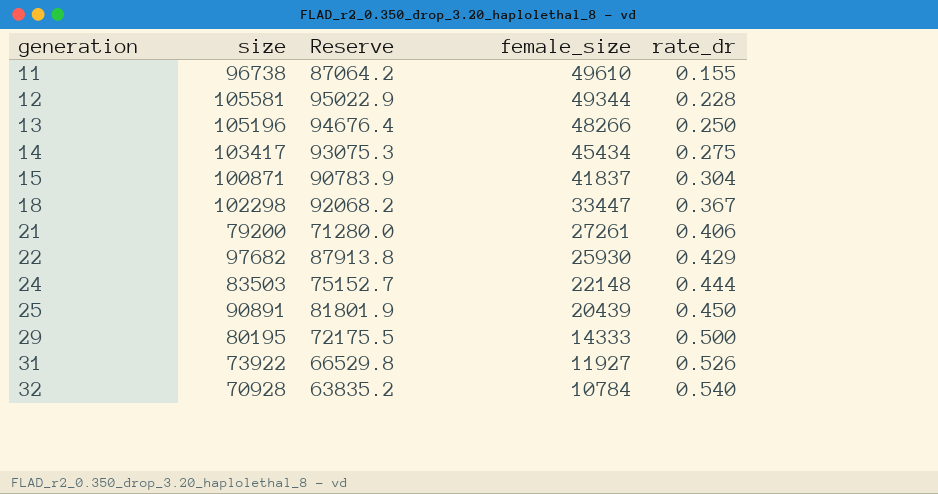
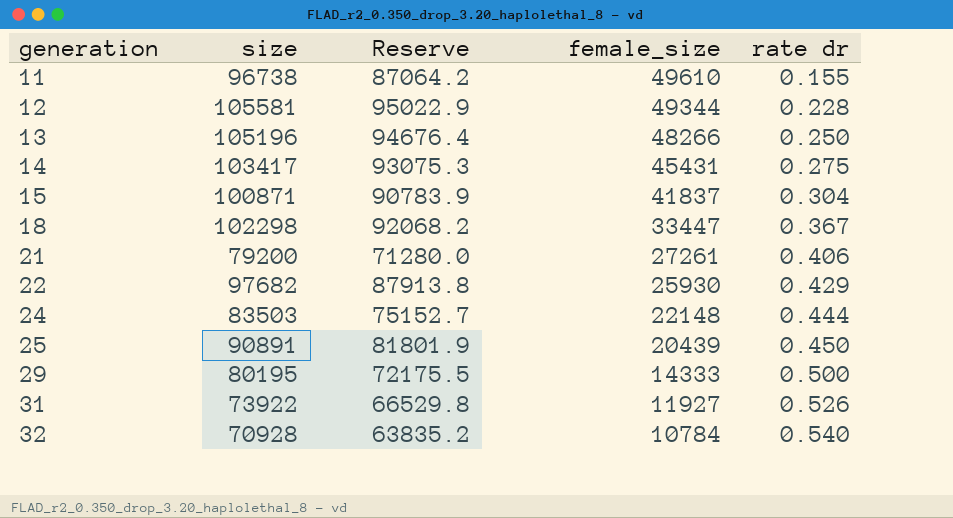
column name: rate_dr -> rate dr
14 | female_size: 45434 -> 45431

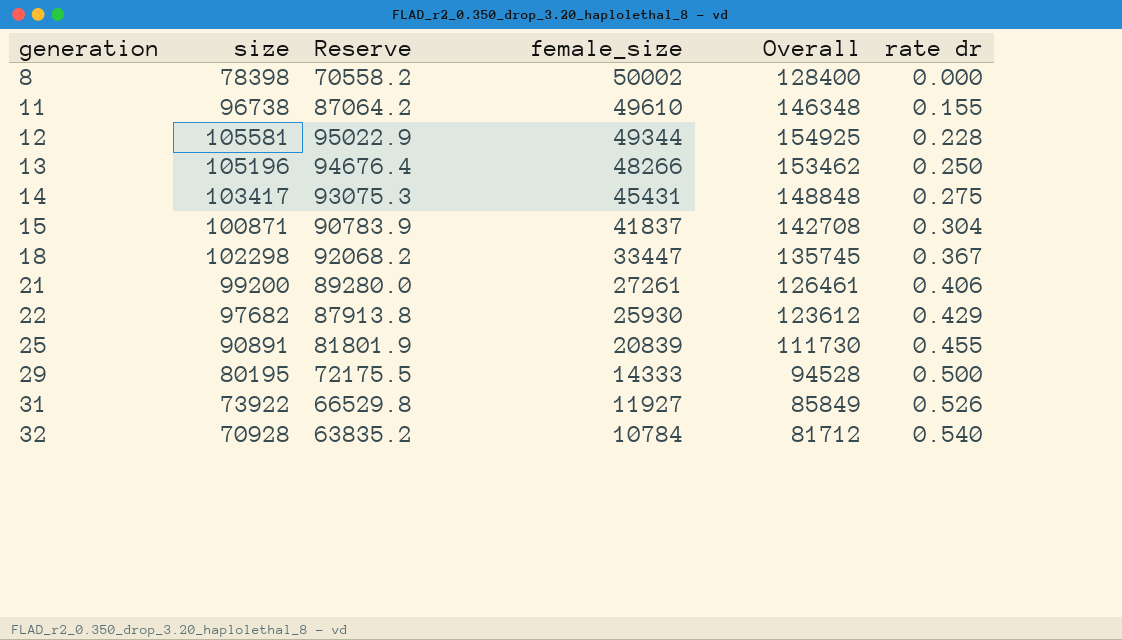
column Overall | formula: none -> [size] + [female_size]
row 24: 83503 | 75152.7 | 22148 | 0.444 -> none
row 8: none -> 78398 | 70558.2 | 50002 | 128400 | 0.000
21 | size: 79200 -> 99200
21 | Reserve: 71280.0 -> 89280.0
25 | female_size: 20439 -> 20839
25 | rate dr: 0.450 -> 0.455

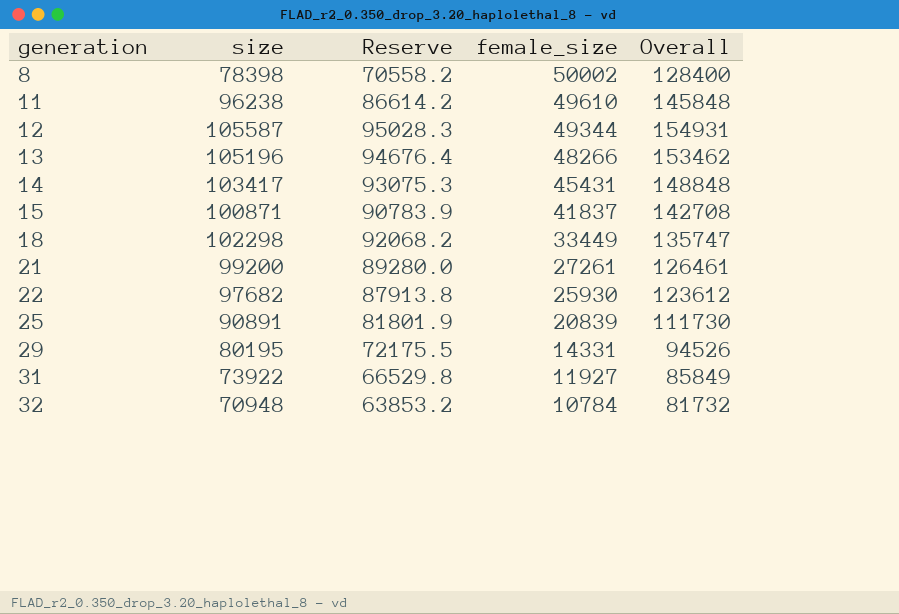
column rate dr | position: 6 -> none
11 | size: 96738 -> 96238
11 | Reserve: 87064.2 -> 86614.2
11 | Overall: 146348 -> 145848
12 | size: 105581 -> 105587
12 | Reserve: 95022.9 -> 95028.3
12 | Overall: 154925 -> 154931
18 | female_size: 33447 -> 33449
18 | Overall: 135745 -> 135747
29 | female_size: 14333 -> 14331
29 | Overall: 94528 -> 94526
32 | size: 70928 -> 70948
32 | Reserve: 63835.2 -> 63853.2
32 | Overall: 81712 -> 81732

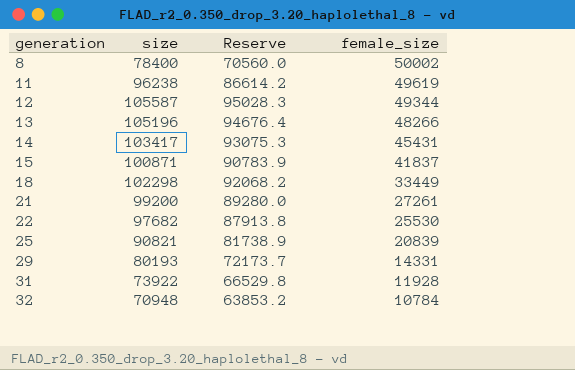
column Overall | formula: [size] + [female_size] -> none
8 | size: 78398 -> 78400
8 | Reserve: 70558.2 -> 70560.0
11 | female_size: 49610 -> 49619
22 | female_size: 25930 -> 25530
25 | size: 90891 -> 90821
25 | Reserve: 81801.9 -> 81738.9
29 | size: 80195 -> 80193
29 | Reserve: 72175.5 -> 72173.7
31 | female_size: 11927 -> 11928

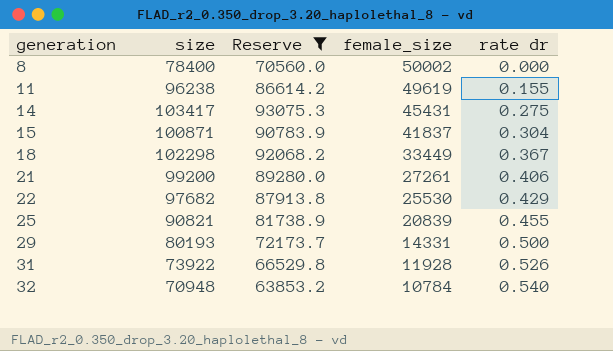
filter: none -> Reserve <= 93075.3
column rate dr | position: none -> 5

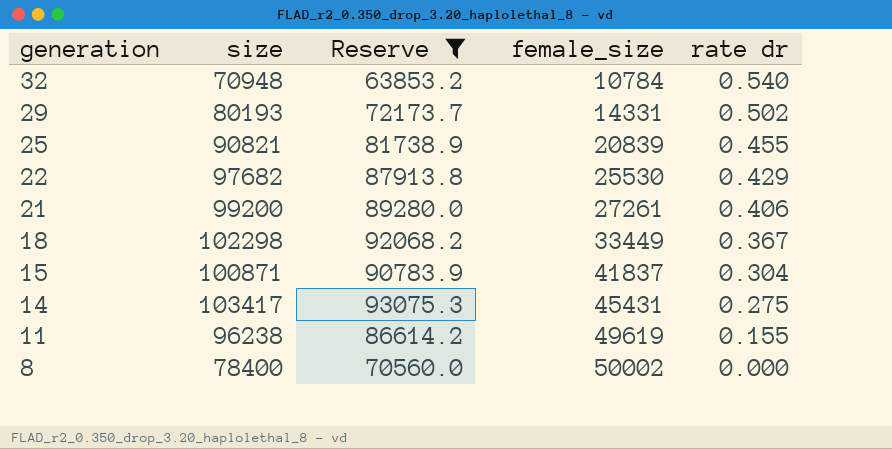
row order: generation ascending -> generation descending
row 31: 73922 | 66529.8 | 11928 | 0.526 -> none
29 | rate dr: 0.500 -> 0.502

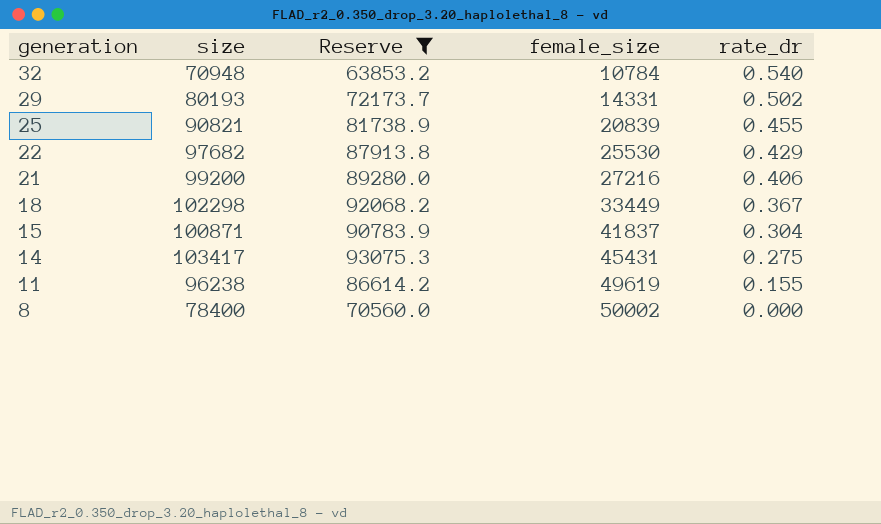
column name: rate dr -> rate_dr
21 | female_size: 27261 -> 27216

